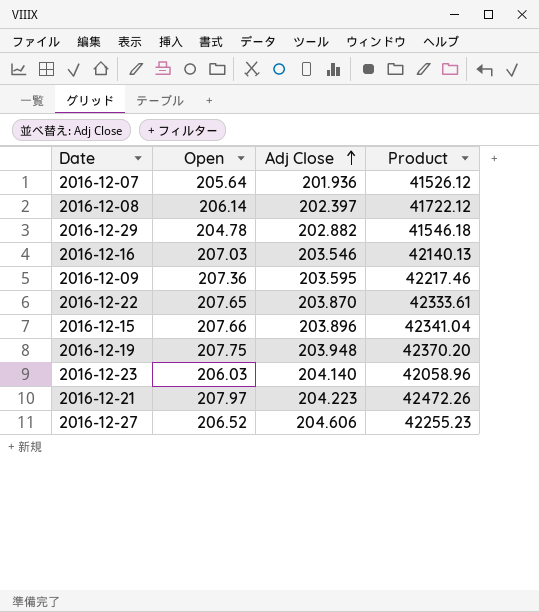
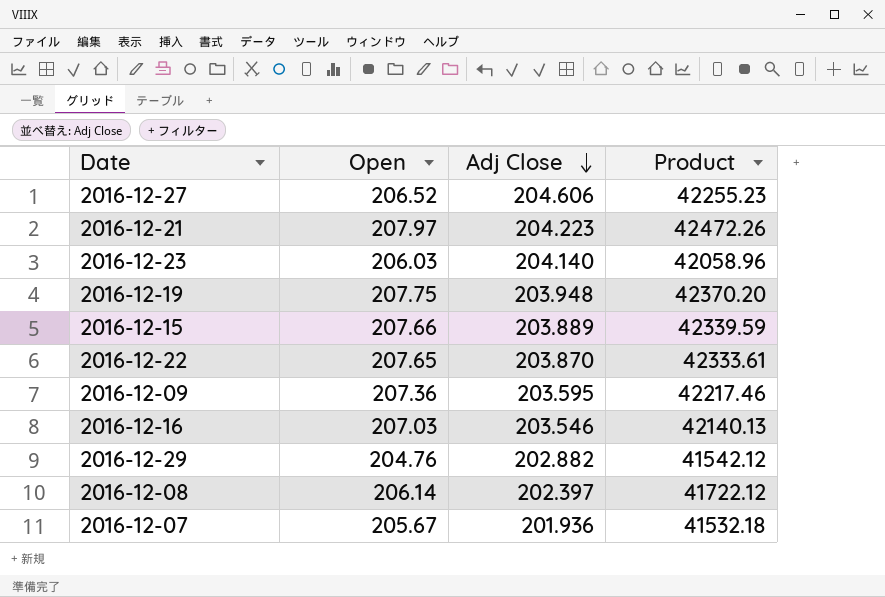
row order: Adj Close ascending -> Adj Close descending
2016-12-15 | Adj Close: 203.896 -> 203.889
2016-12-15 | Product: 42341.04 -> 42339.59
2016-12-29 | Open: 204.78 -> 204.76
2016-12-29 | Product: 41546.18 -> 41542.12
2016-12-07 | Open: 205.64 -> 205.67
2016-12-07 | Product: 41526.12 -> 41532.18

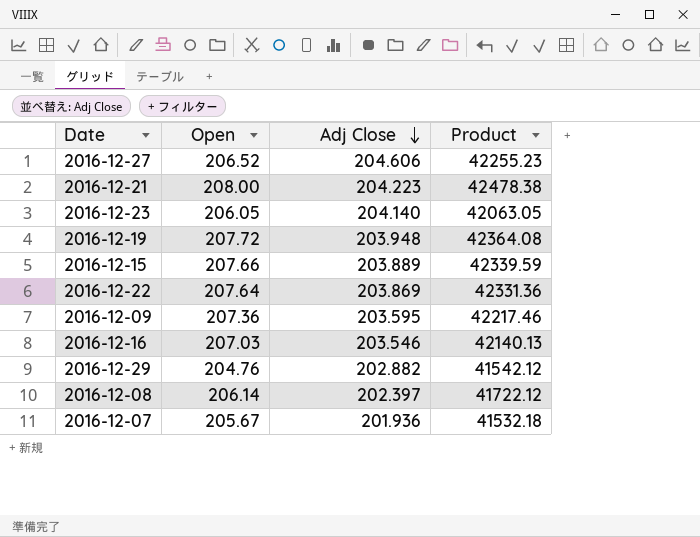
2016-12-21 | Open: 207.97 -> 208.00
2016-12-21 | Product: 42472.26 -> 42478.38
2016-12-23 | Open: 206.03 -> 206.05
2016-12-23 | Product: 42058.96 -> 42063.05
2016-12-19 | Open: 207.75 -> 207.72
2016-12-19 | Product: 42370.20 -> 42364.08
2016-12-22 | Open: 207.65 -> 207.64
2016-12-22 | Adj Close: 203.870 -> 203.869
2016-12-22 | Product: 42333.61 -> 42331.36

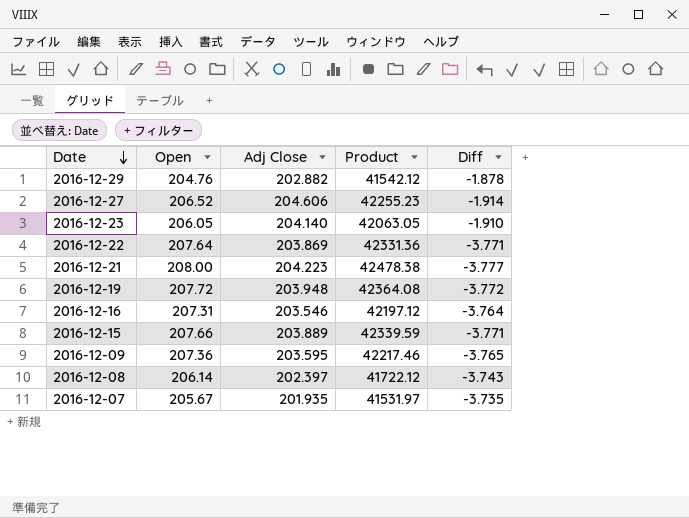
row order: Adj Close descending -> Date descending
column Diff | formula: none -> [Adj Close] - [Open]
2016-12-16 | Open: 207.03 -> 207.31
2016-12-16 | Product: 42140.13 -> 42197.12
2016-12-07 | Adj Close: 201.936 -> 201.935
2016-12-07 | Product: 41532.18 -> 41531.97

